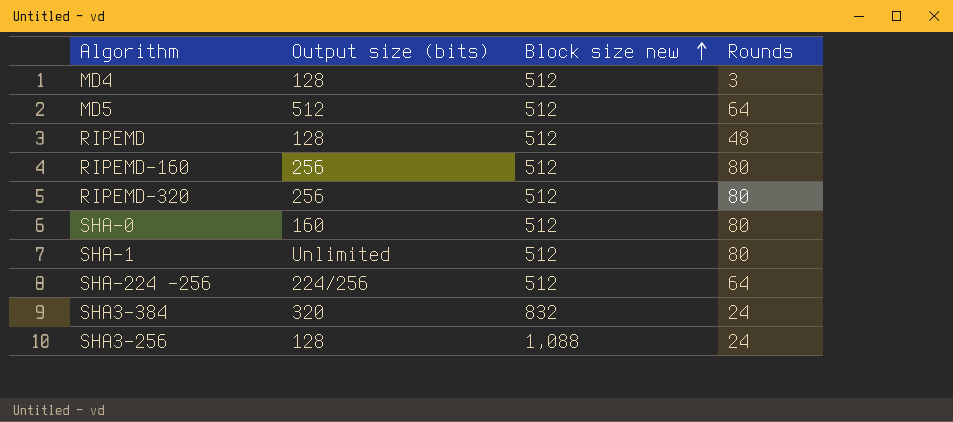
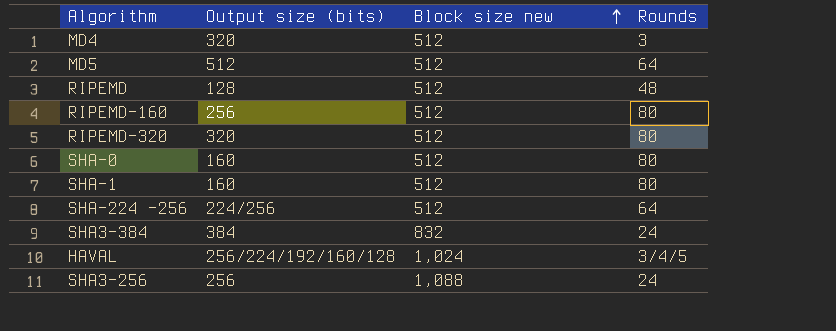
MD4 | Output size (bits): 128 -> 320
RIPEMD-320 | Output size (bits): 256 -> 320
SHA-1 | Output size (bits): Unlimited -> 160
SHA3-384 | Output size (bits): 320 -> 384
row HAVAL: none -> 256/224/192/160/128 | 1,024 | 3/4/5
SHA3-256 | Output size (bits): 128 -> 256

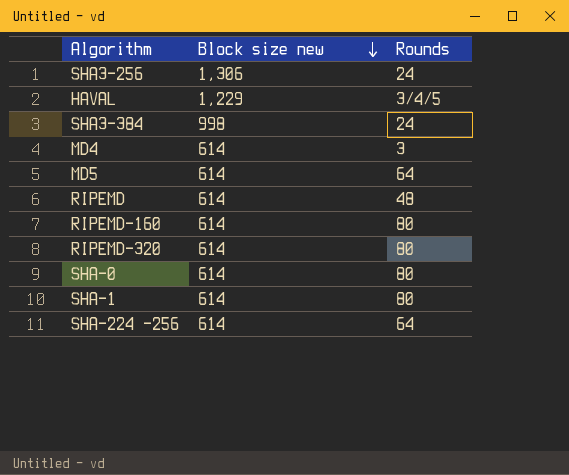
row order: Block size new ascending -> Block size new descending
column Output size (bits) | position: 2 -> none
SHA3-256 | Block size new: 1,088 -> 1,306
HAVAL | Block size new: 1,024 -> 1,229
SHA3-384 | Block size new: 832 -> 998
MD4 | Block size new: 512 -> 614
MD5 | Block size new: 512 -> 614
RIPEMD | Block size new: 512 -> 614
RIPEMD-160 | Block size new: 512 -> 614
RIPEMD-320 | Block size new: 512 -> 614
SHA-0 | Block size new: 512 -> 614
SHA-1 | Block size new: 512 -> 614
SHA-224 -256 | Block size new: 512 -> 614

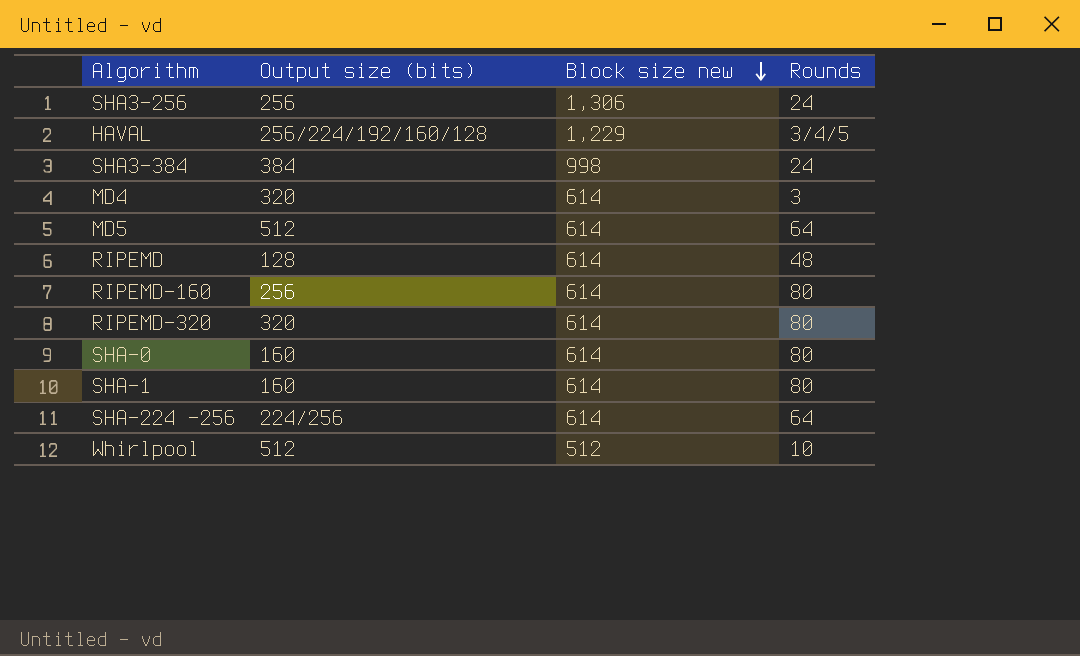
column Output size (bits) | position: none -> 2
row Whirlpool: none -> 512 | 512 | 10

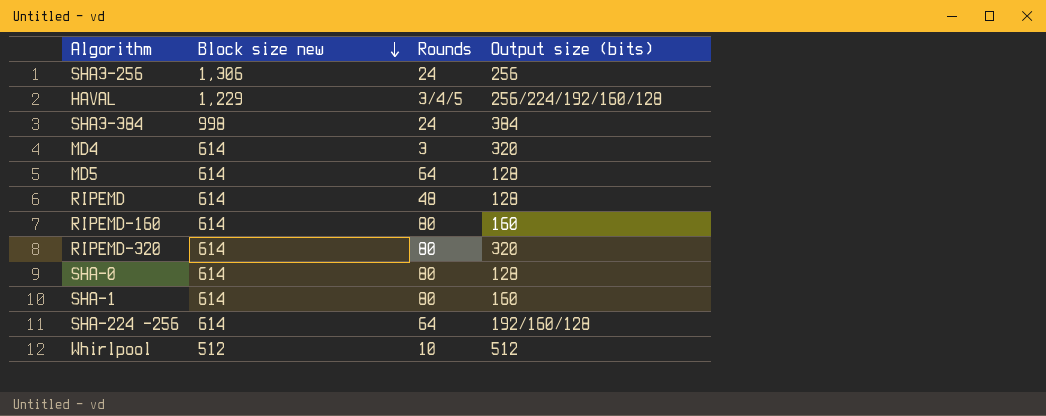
column Output size (bits) | position: 2 -> 4
MD5 | Output size (bits): 512 -> 128
RIPEMD-160 | Output size (bits): 256 -> 160
SHA-0 | Output size (bits): 160 -> 128
SHA-224 -256 | Output size (bits): 224/256 -> 192/160/128

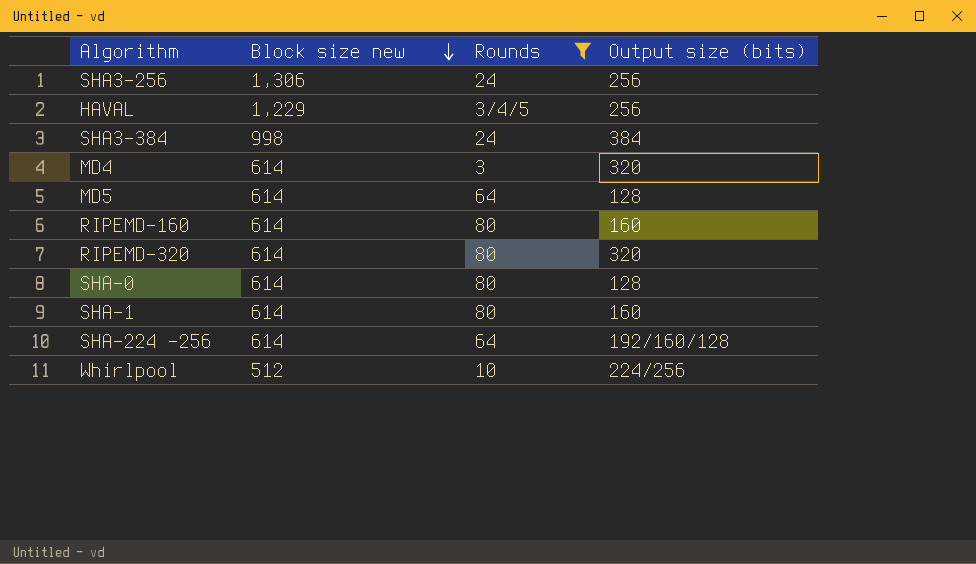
filter: none -> Rounds != 48
HAVAL | Output size (bits): 256/224/192/160/128 -> 256
Whirlpool | Output size (bits): 512 -> 224/256

